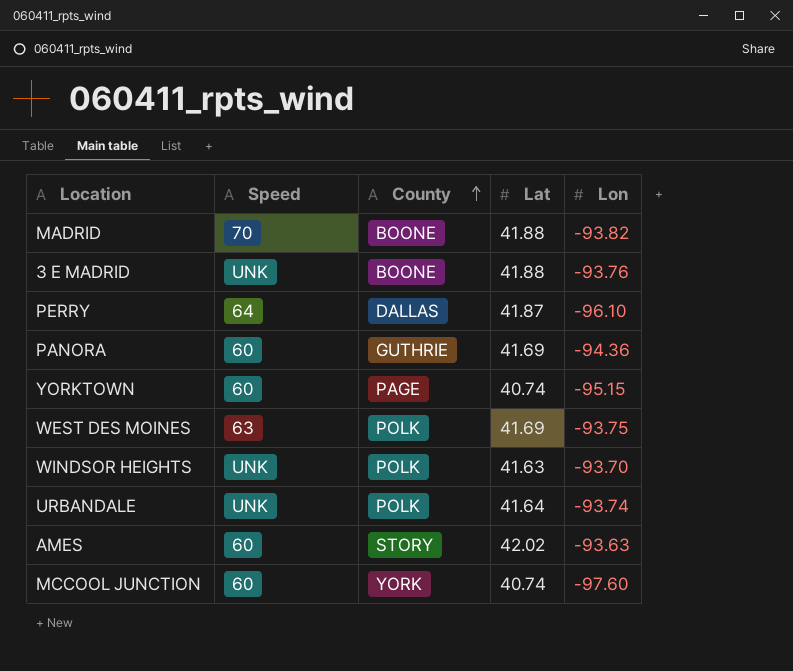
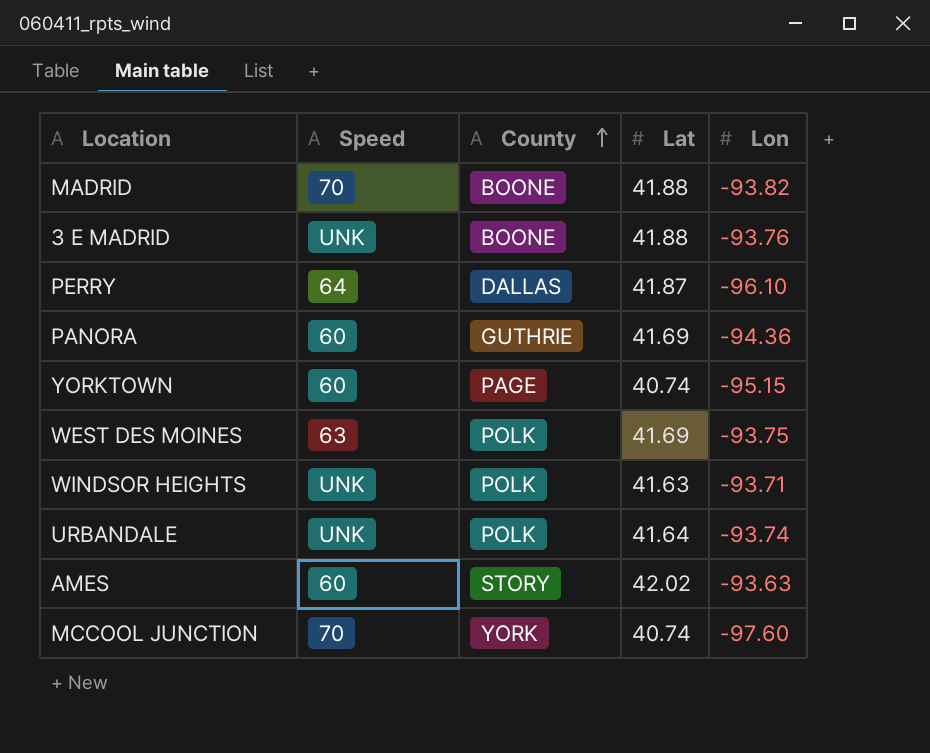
WINDSOR HEIGHTS | Lon: -93.70 -> -93.71
MCCOOL JUNCTION | Speed: 60 -> 70

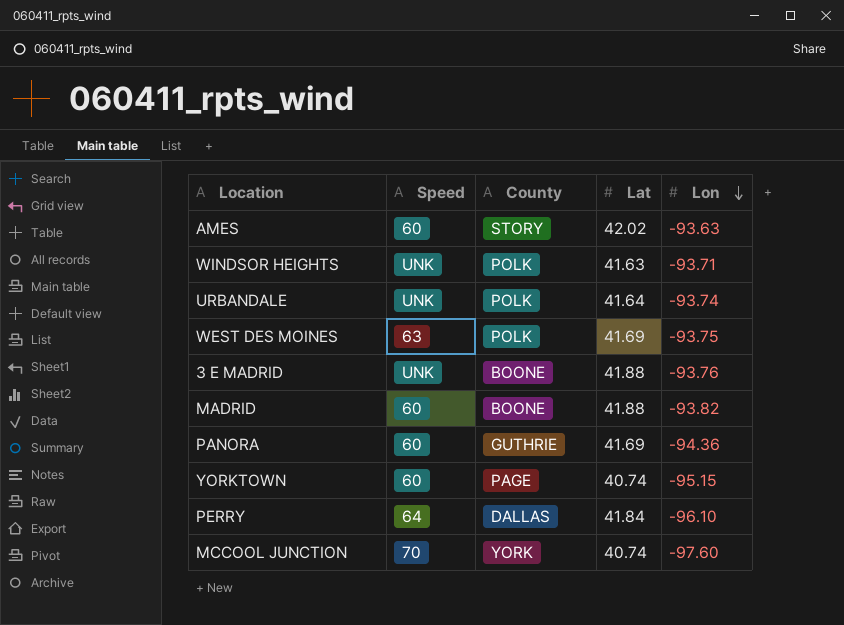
row order: County ascending -> Lon descending
MADRID | Speed: 70 -> 60
PERRY | Lat: 41.87 -> 41.84

